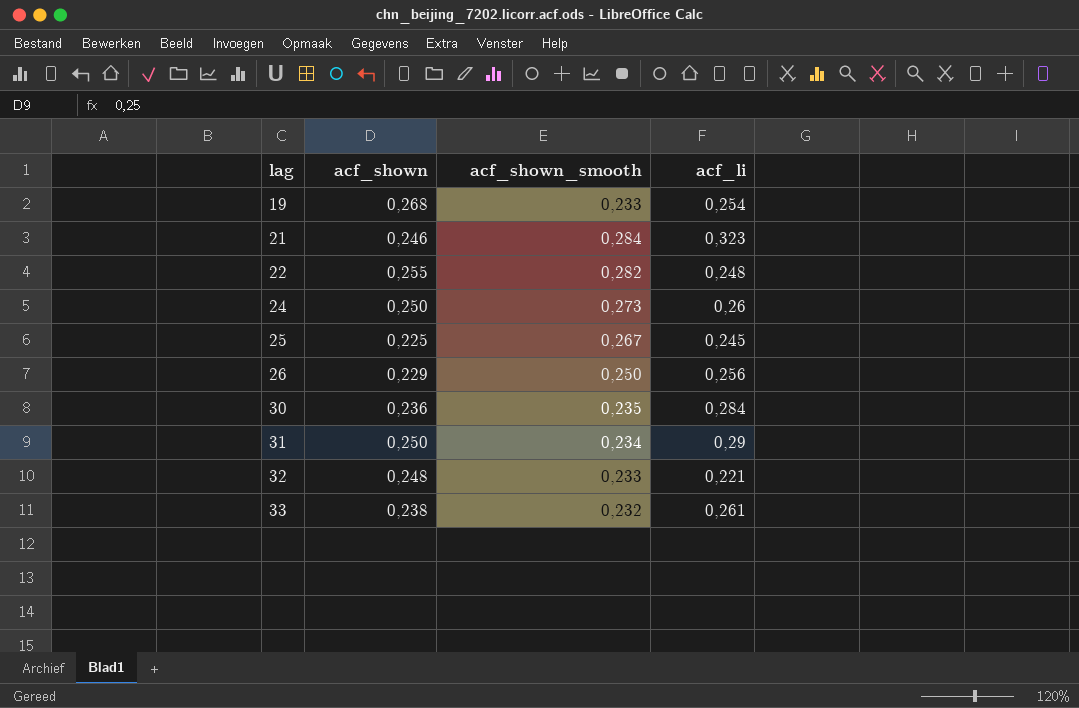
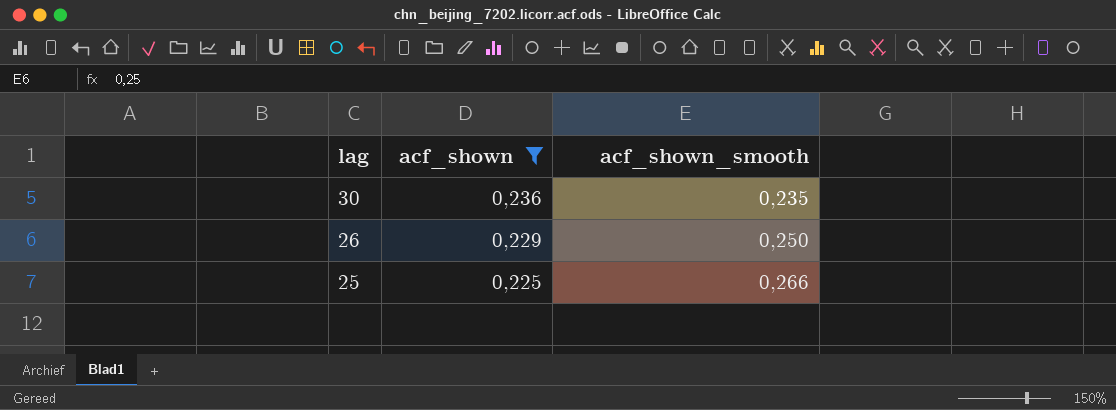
filter: none -> acf_shown <= 0,236
row order: lag ascending -> lag descending
column acf_li | position: 4 -> none
25 | acf_shown_smooth: 0,267 -> 0,266

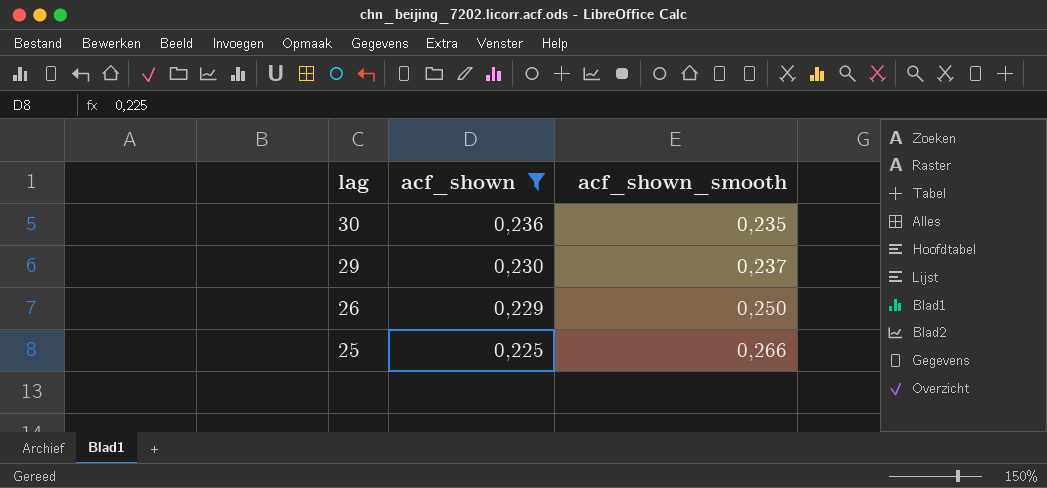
row 29: none -> 0,230 | 0,237

